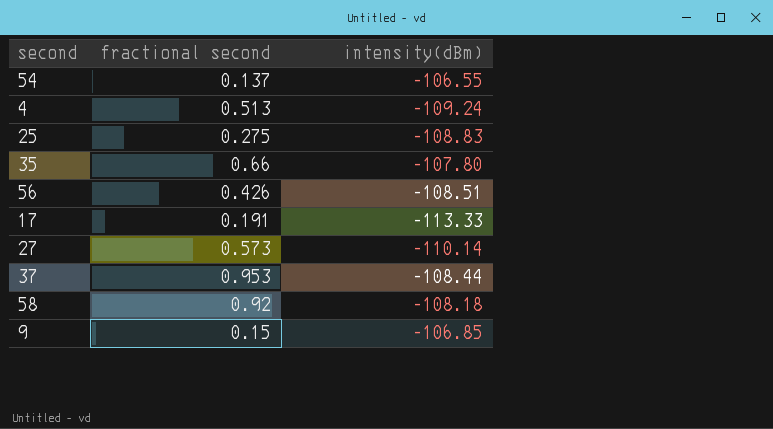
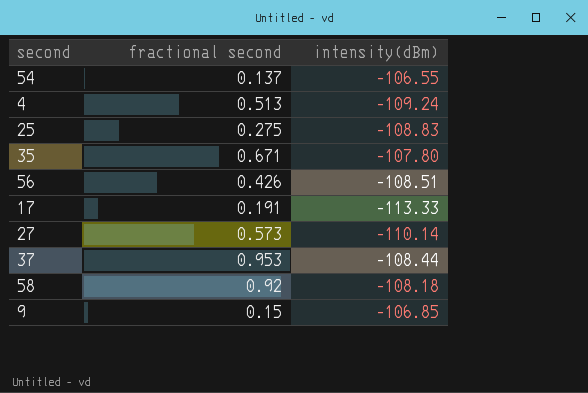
35 | fractional second: 0.66 -> 0.671

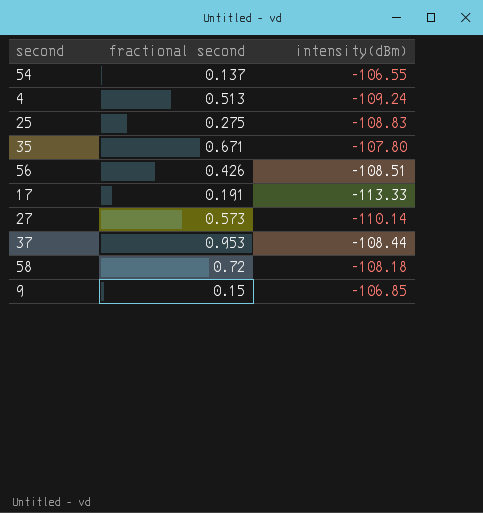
58 | fractional second: 0.92 -> 0.72

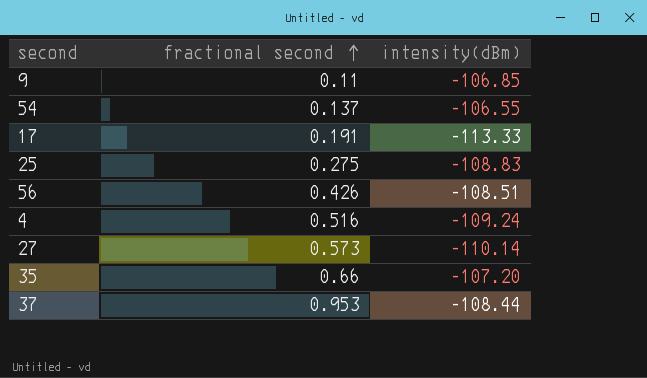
row order: none -> fractional second ascending
row 58: 0.72 | -108.18 -> none
9 | fractional second: 0.15 -> 0.11
4 | fractional second: 0.513 -> 0.516
35 | fractional second: 0.671 -> 0.66
35 | intensity(dBm): -107.80 -> -107.20

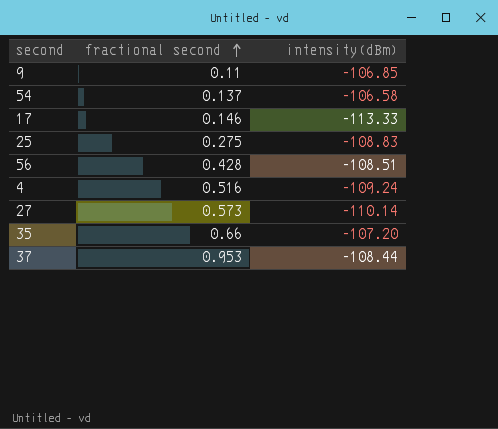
54 | intensity(dBm): -106.55 -> -106.58
17 | fractional second: 0.191 -> 0.146
56 | fractional second: 0.426 -> 0.428

